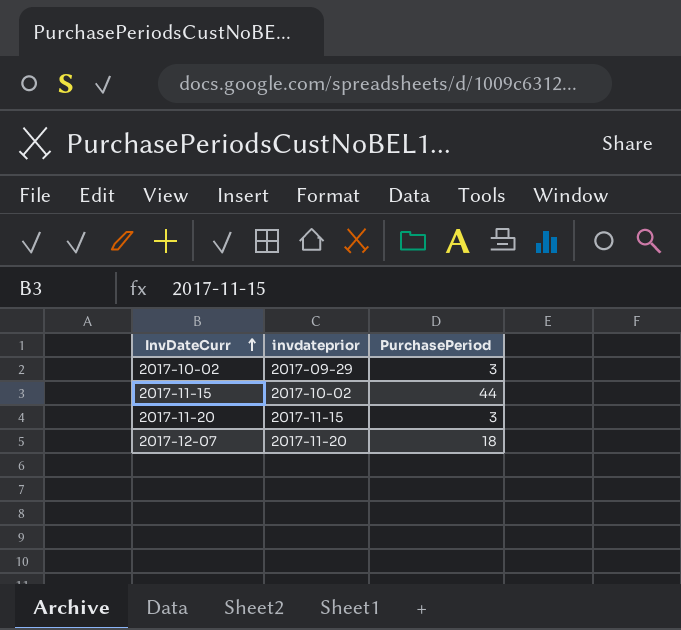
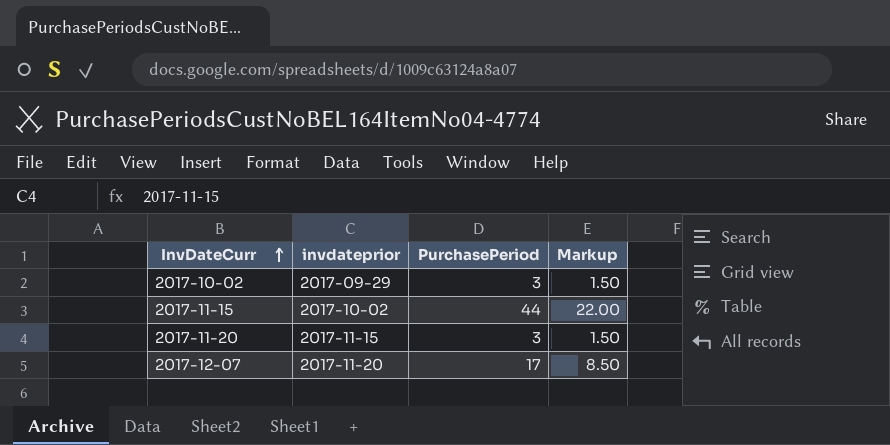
column Markup | formula: none -> [PurchasePeriod] * 0.5
2017-12-07 | PurchasePeriod: 18 -> 17

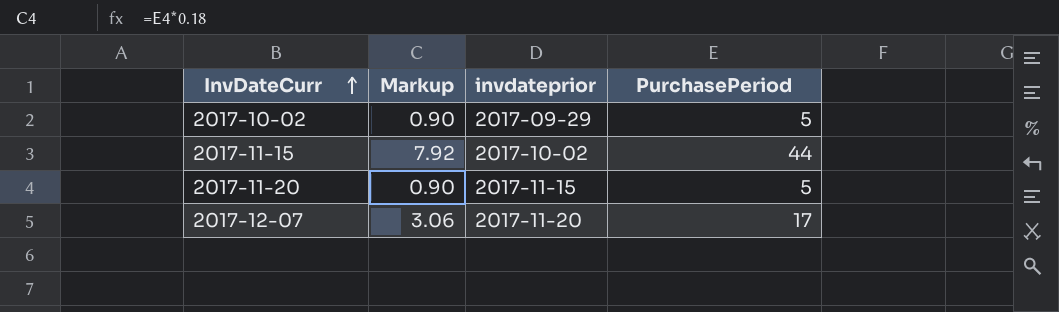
column Markup | formula: [PurchasePeriod] * 0.5 -> [PurchasePeriod] * 0.18
column Markup | position: 4 -> 2
2017-10-02 | PurchasePeriod: 3 -> 5
2017-11-20 | PurchasePeriod: 3 -> 5

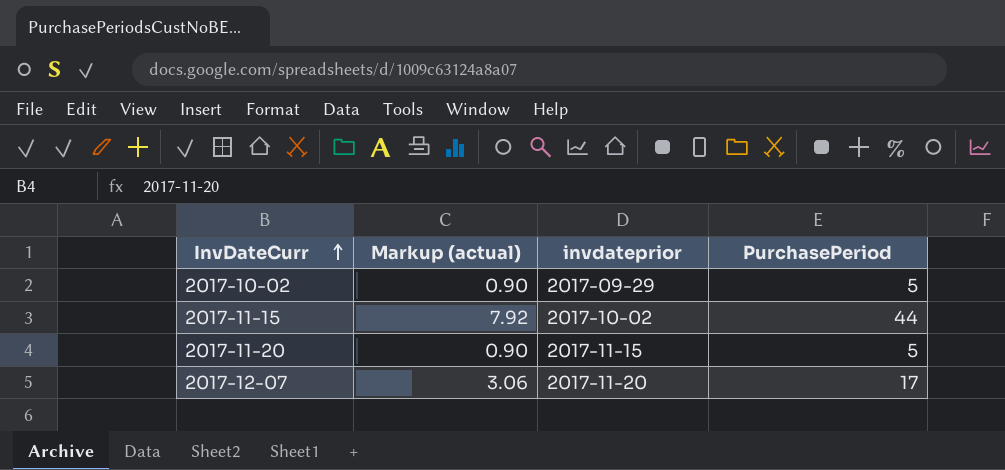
column name: Markup -> Markup (actual)

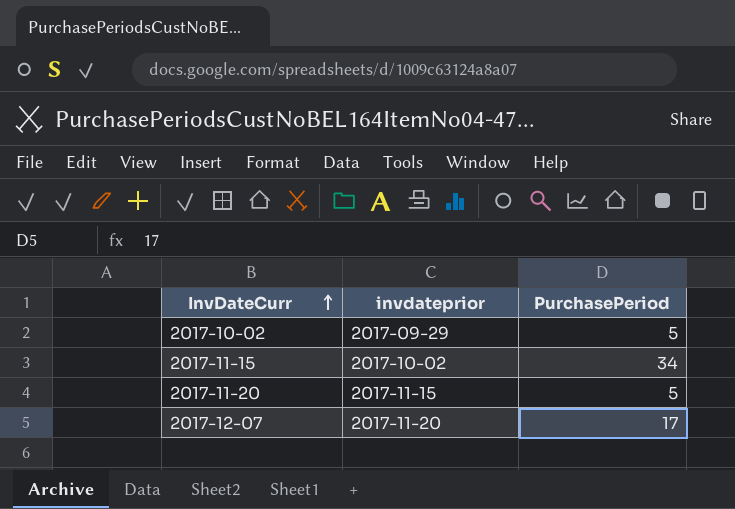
column Markup (actual) | formula: [PurchasePeriod] * 0.18 -> none
2017-11-15 | PurchasePeriod: 44 -> 34

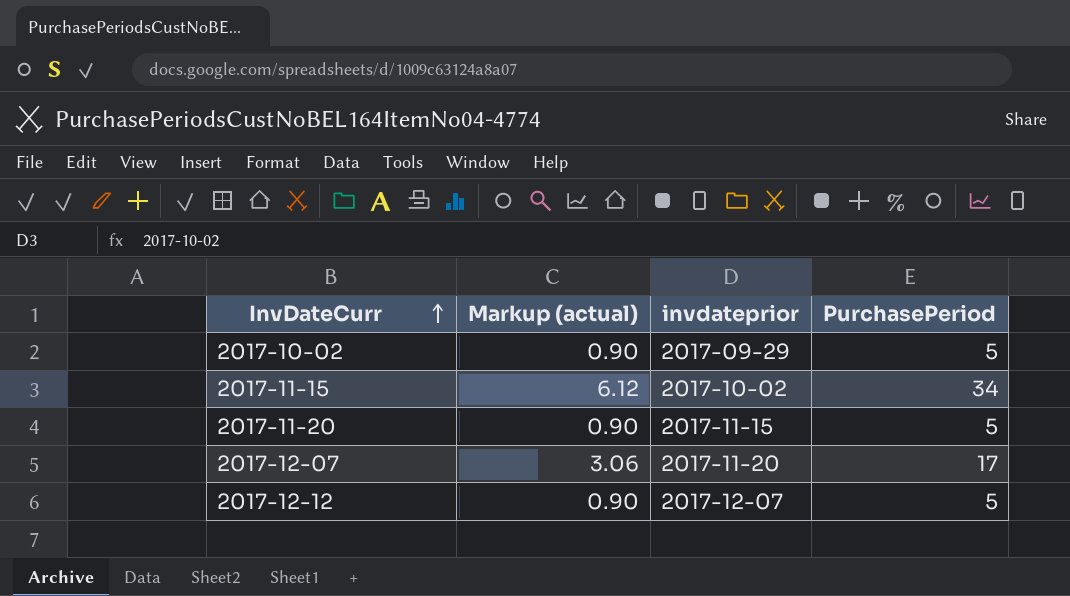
column Markup (actual) | formula: none -> [PurchasePeriod] * 0.18
row 2017-12-12: none -> 0.90 | 2017-12-07 | 5

